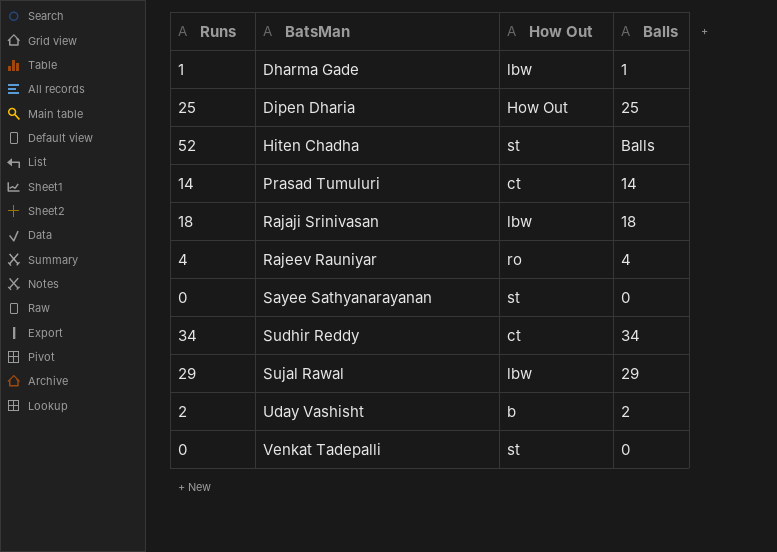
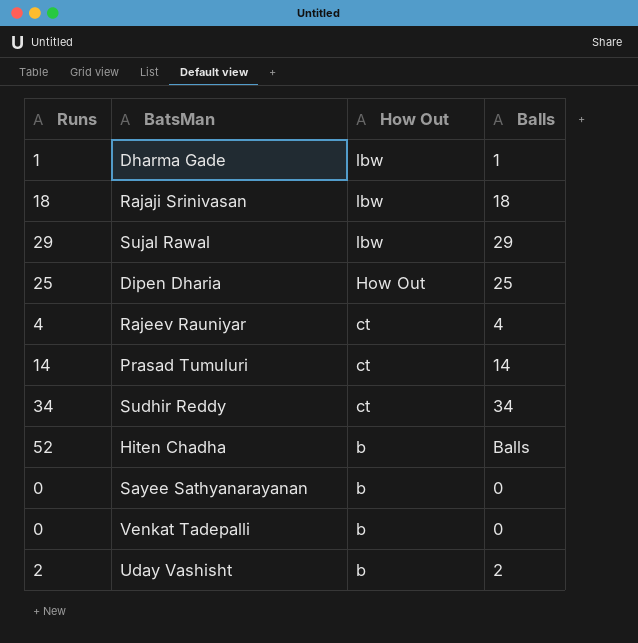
row order: BatsMan ascending -> How Out descending
Rajeev Rauniyar | How Out: ro -> ct
Hiten Chadha | How Out: st -> b
Sayee Sathyanarayanan | How Out: st -> b
Venkat Tadepalli | How Out: st -> b

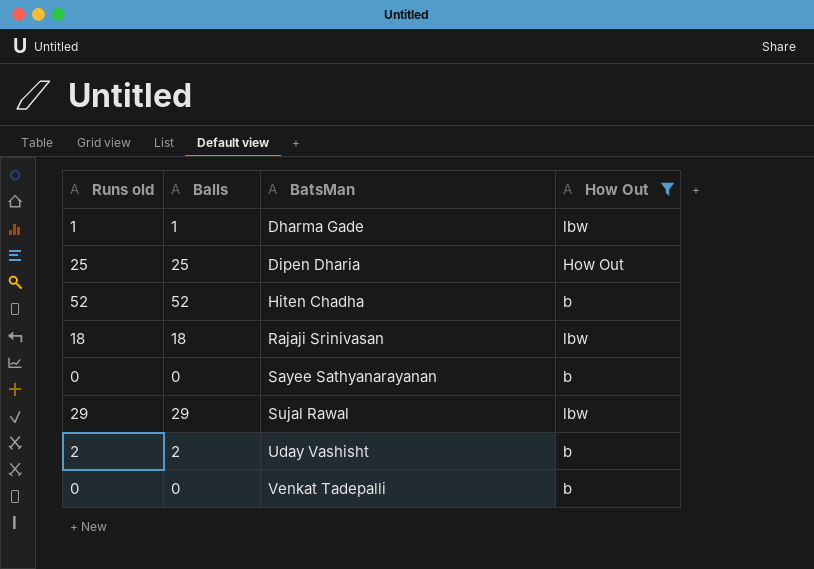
filter: none -> How Out != ct
row order: How Out descending -> BatsMan ascending
column name: Runs -> Runs old
column Balls | position: 4 -> 2
Hiten Chadha | Balls: Balls -> 52

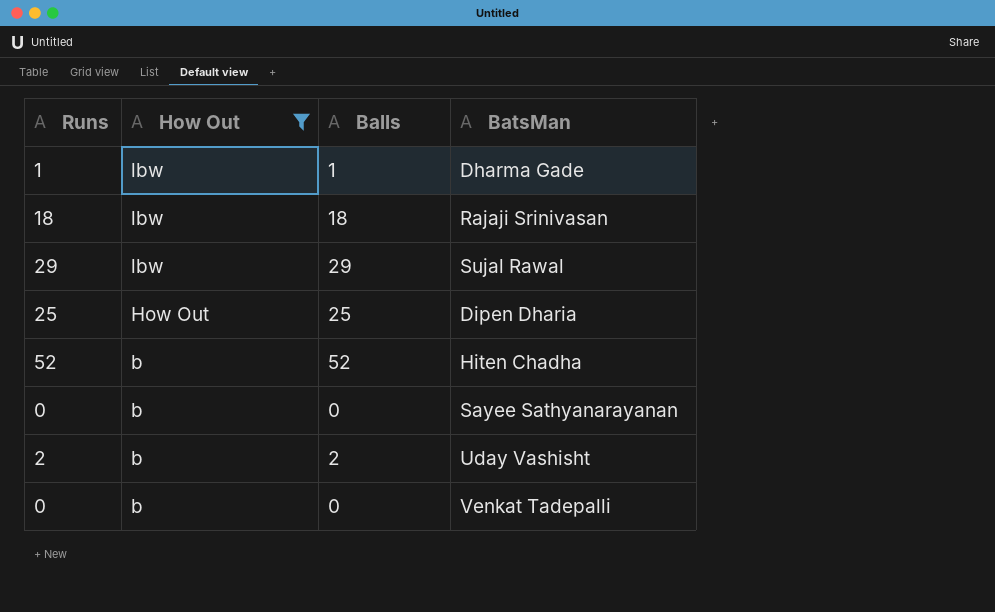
row order: BatsMan ascending -> How Out descending
column name: Runs old -> Runs
column How Out | position: 4 -> 2

